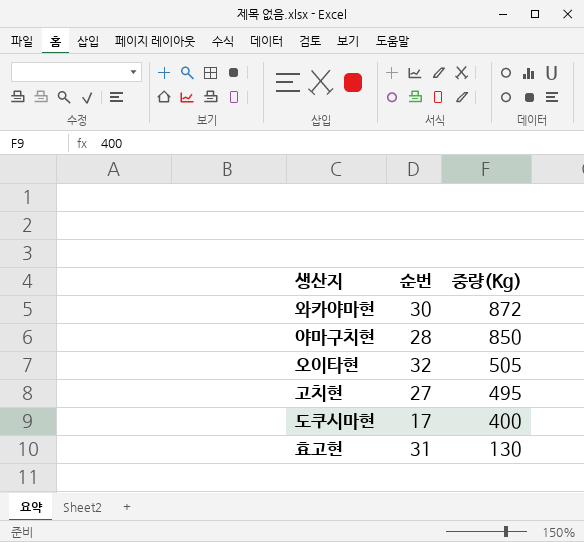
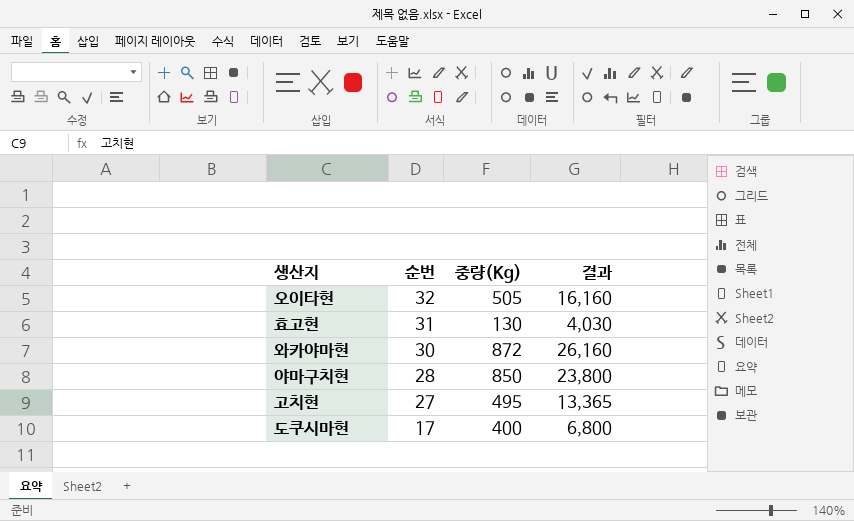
row order: 중량(Kg) descending -> 순번 descending
column 결과 | formula: none -> [순번] * [중량(Kg)]

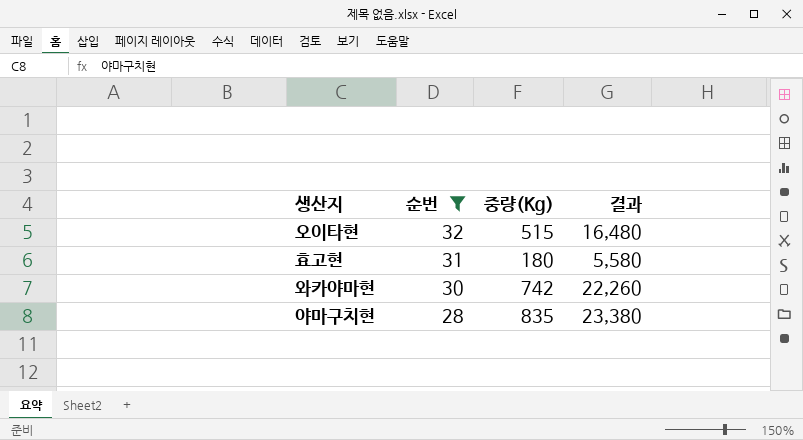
filter: none -> 순번 >= 28
오이타현 | 중량(Kg): 505 -> 515
오이타현 | 결과: 16,160 -> 16,480
효고현 | 중량(Kg): 130 -> 180
효고현 | 결과: 4,030 -> 5,580
와카야마현 | 중량(Kg): 872 -> 742
와카야마현 | 결과: 26,160 -> 22,260
야마구치현 | 중량(Kg): 850 -> 835
야마구치현 | 결과: 23,800 -> 23,380

